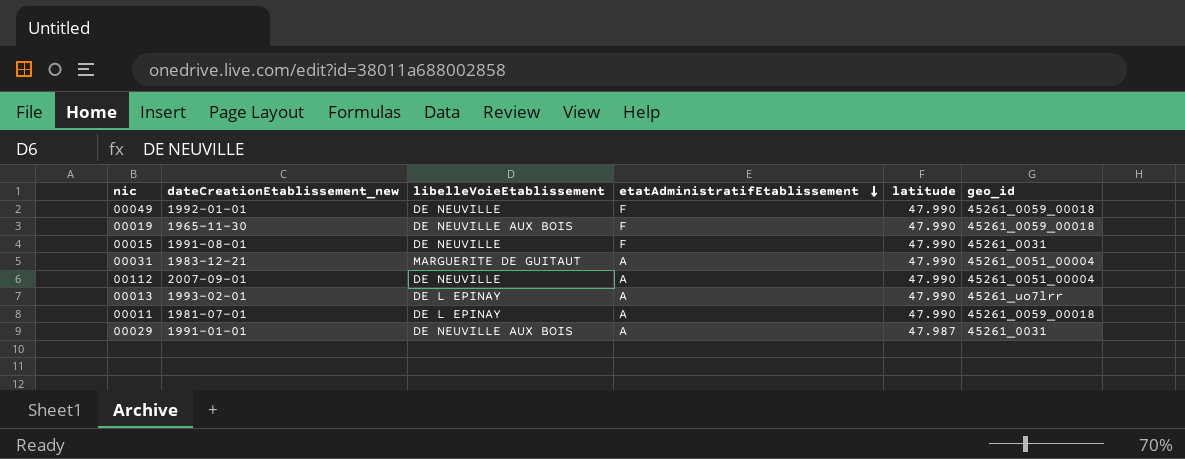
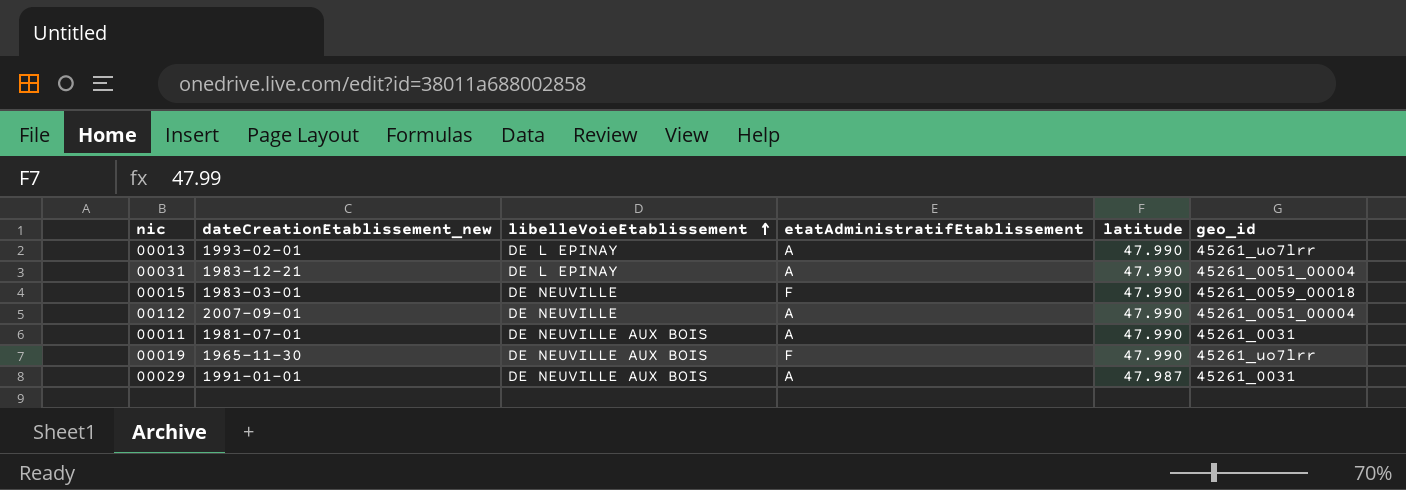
row order: etatAdministratifEtablissement descending -> libelleVoieEtablissement ascending
row 00049: 1992-01-01 | DE NEUVILLE | F | 47.990 | 45261_0059_00018 -> none
00031 | libelleVoieEtablissement: MARGUERITE DE GUITAUT -> DE L EPINAY
00015 | dateCreationEtablissement_new: 1991-08-01 -> 1983-03-01
00015 | geo_id: 45261_0031 -> 45261_0059_00018
00011 | libelleVoieEtablissement: DE L EPINAY -> DE NEUVILLE AUX BOIS
00011 | geo_id: 45261_0059_00018 -> 45261_0031
00019 | geo_id: 45261_0059_00018 -> 45261_uo7lrr

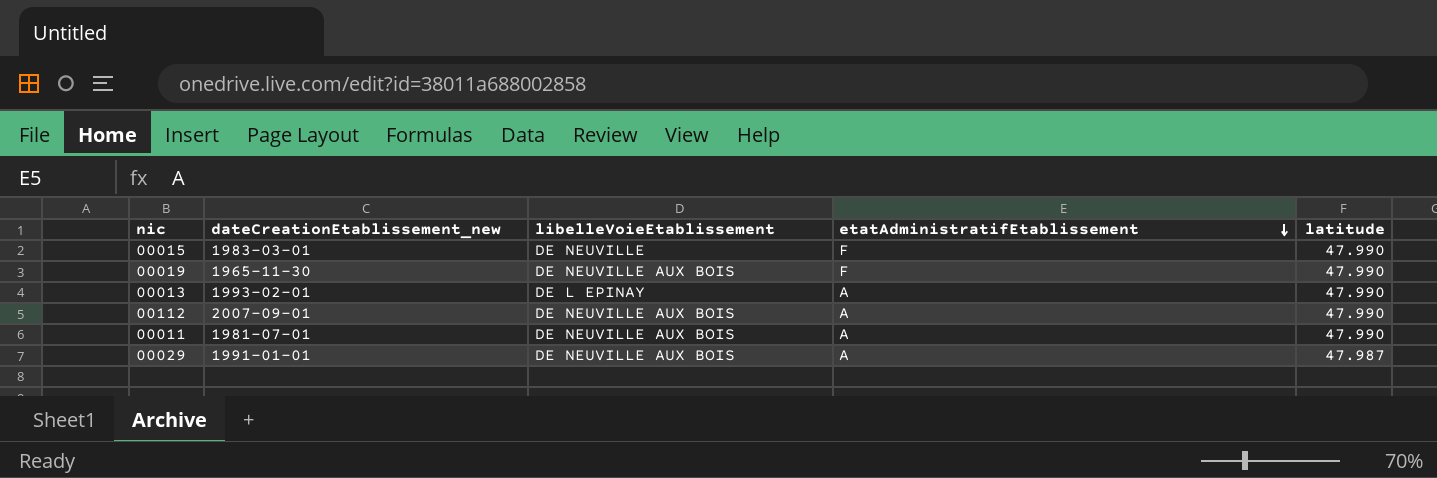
row order: libelleVoieEtablissement ascending -> etatAdministratifEtablissement descending
column geo_id | position: 6 -> none
row 00031: 1983-12-21 | DE L EPINAY | A | 47.990 | 45261_0051_00004 -> none
00112 | libelleVoieEtablissement: DE NEUVILLE -> DE NEUVILLE AUX BOIS

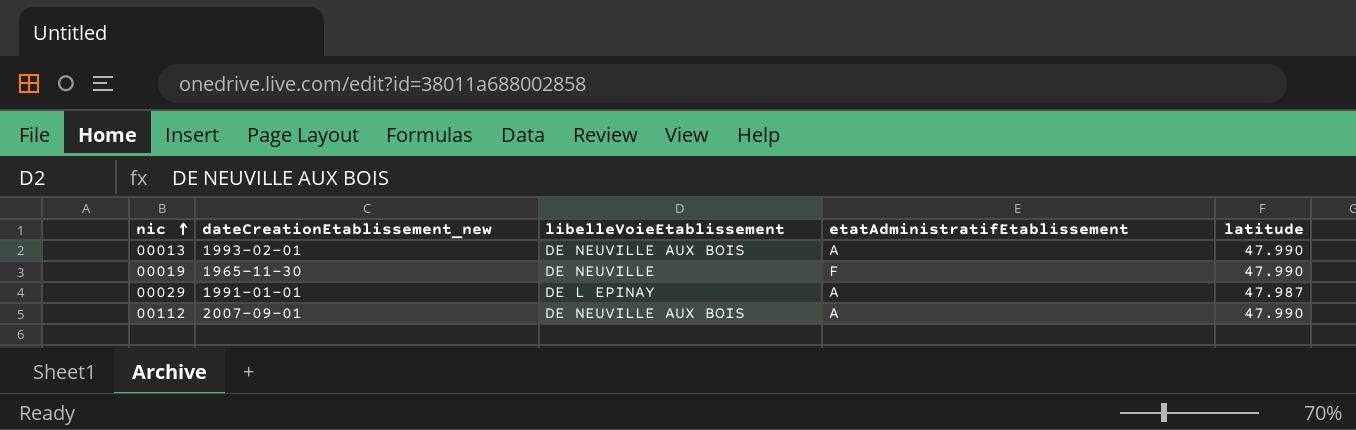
row order: etatAdministratifEtablissement descending -> nic ascending
row 00015: 1983-03-01 | DE NEUVILLE | F | 47.990 -> none
row 00011: 1981-07-01 | DE NEUVILLE AUX BOIS | A | 47.990 -> none
00013 | libelleVoieEtablissement: DE L EPINAY -> DE NEUVILLE AUX BOIS
00019 | libelleVoieEtablissement: DE NEUVILLE AUX BOIS -> DE NEUVILLE
00029 | libelleVoieEtablissement: DE NEUVILLE AUX BOIS -> DE L EPINAY

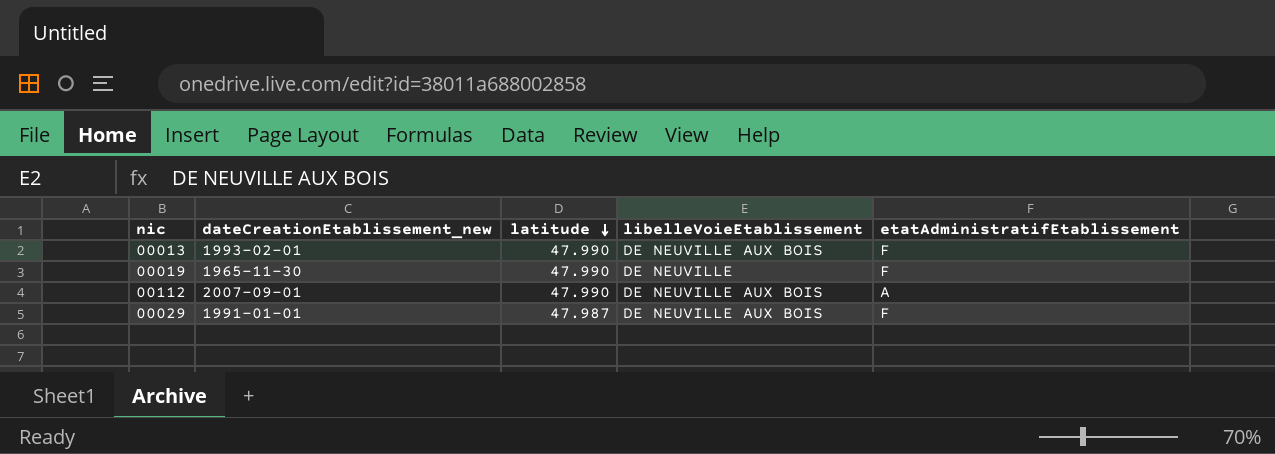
row order: nic ascending -> latitude descending
column latitude | position: 5 -> 3
00013 | etatAdministratifEtablissement: A -> F
00029 | libelleVoieEtablissement: DE L EPINAY -> DE NEUVILLE AUX BOIS
00029 | etatAdministratifEtablissement: A -> F

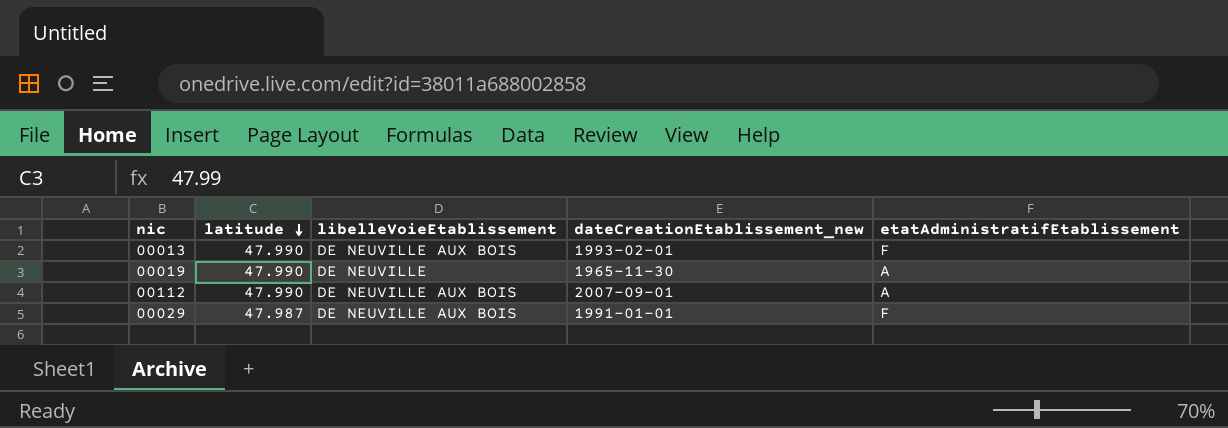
column dateCreationEtablissement_new | position: 2 -> 4
00019 | etatAdministratifEtablissement: F -> A

